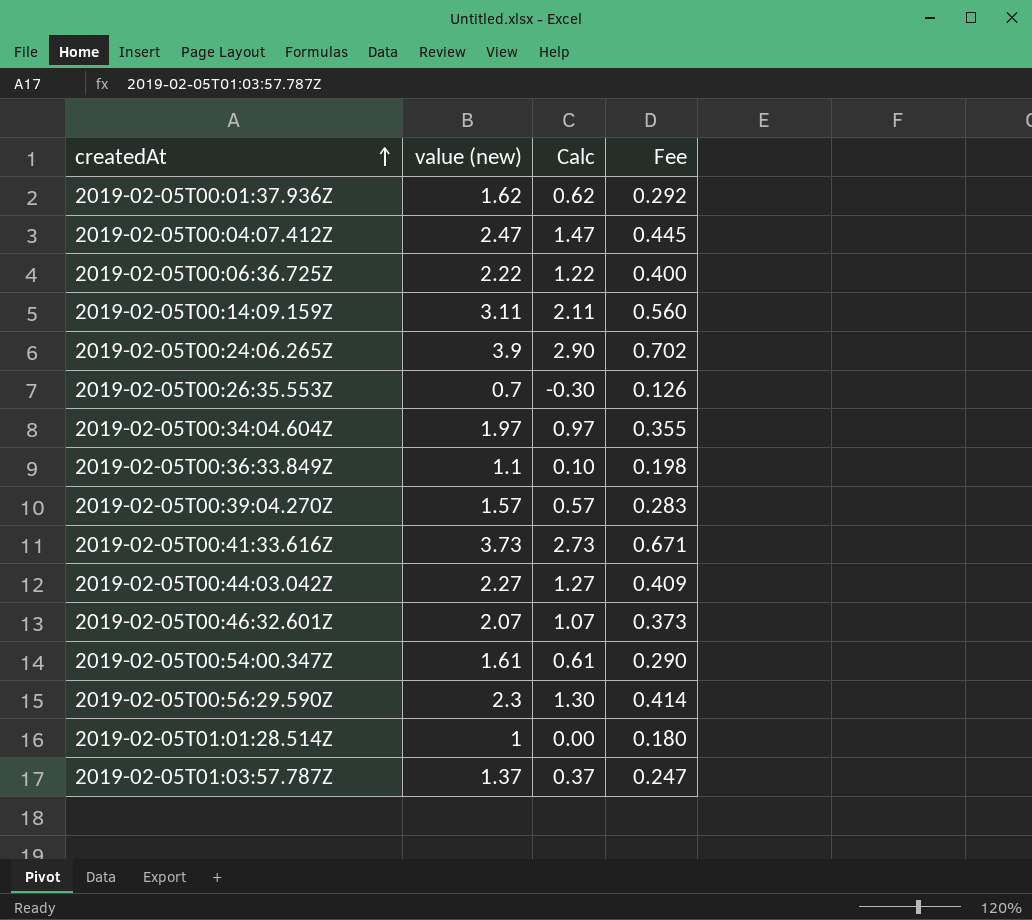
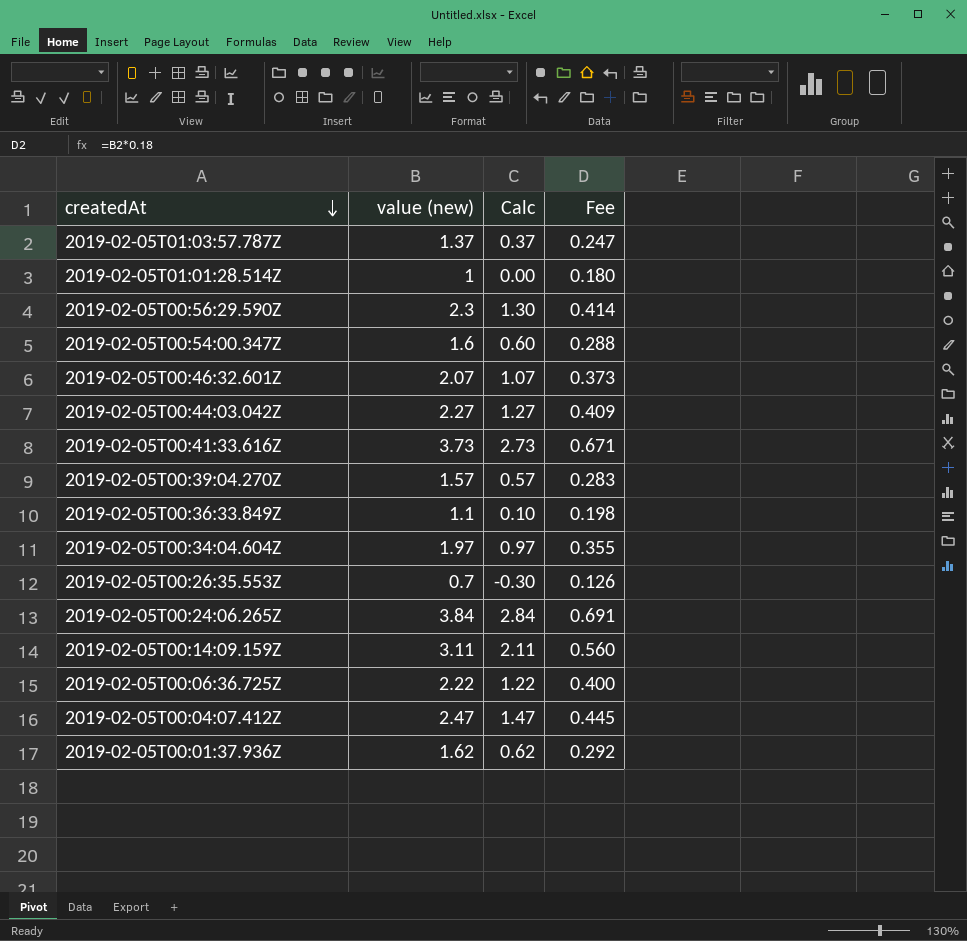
row order: createdAt ascending -> createdAt descending
2019-02-05T00:54:00.347Z | value (new): 1.61 -> 1.6
2019-02-05T00:54:00.347Z | Calc: 0.61 -> 0.60
2019-02-05T00:54:00.347Z | Fee: 0.290 -> 0.288
2019-02-05T00:24:06.265Z | value (new): 3.9 -> 3.84
2019-02-05T00:24:06.265Z | Calc: 2.90 -> 2.84
2019-02-05T00:24:06.265Z | Fee: 0.702 -> 0.691

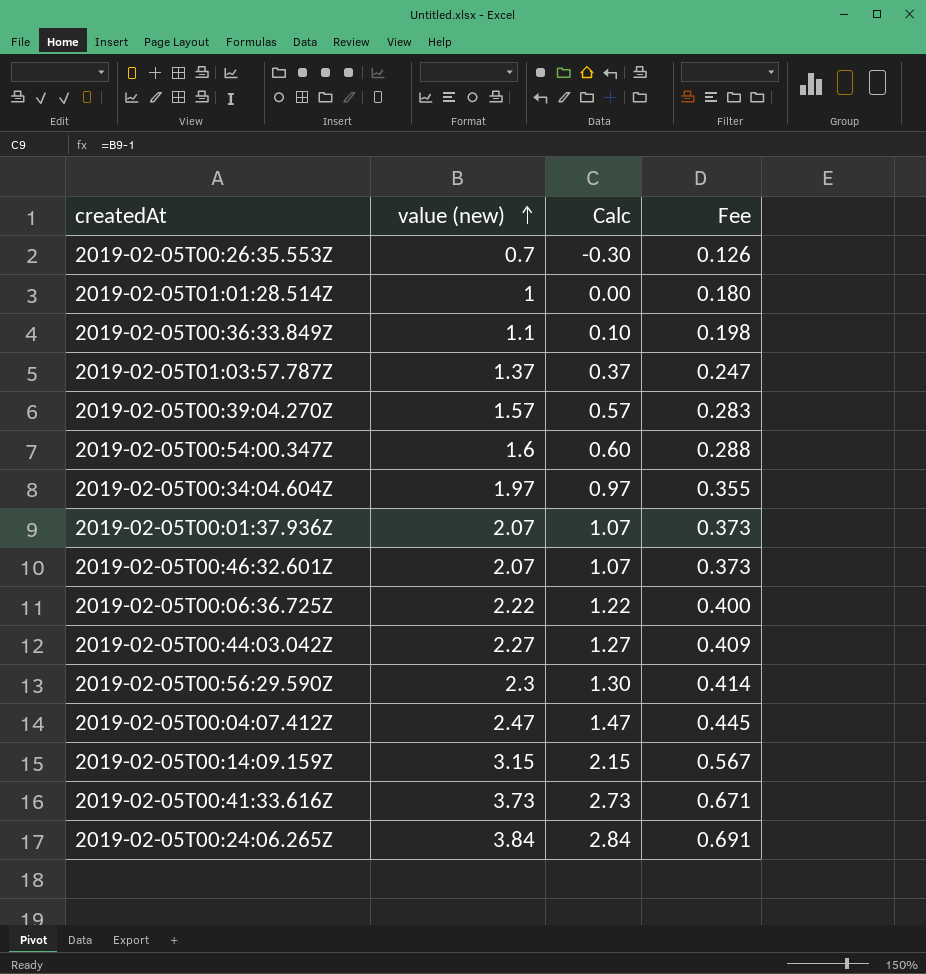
row order: createdAt descending -> value (new) ascending
2019-02-05T00:01:37.936Z | value (new): 1.62 -> 2.07
2019-02-05T00:01:37.936Z | Calc: 0.62 -> 1.07
2019-02-05T00:01:37.936Z | Fee: 0.292 -> 0.373
2019-02-05T00:14:09.159Z | value (new): 3.11 -> 3.15
2019-02-05T00:14:09.159Z | Calc: 2.11 -> 2.15
2019-02-05T00:14:09.159Z | Fee: 0.560 -> 0.567

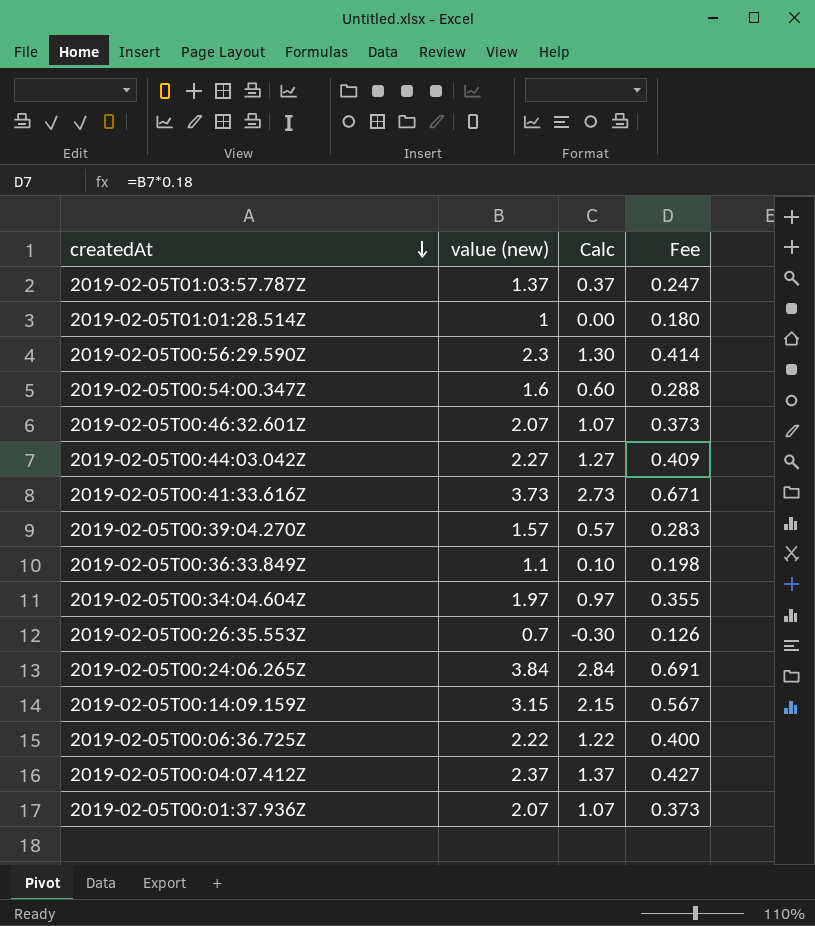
row order: value (new) ascending -> createdAt descending
2019-02-05T00:04:07.412Z | value (new): 2.47 -> 2.37
2019-02-05T00:04:07.412Z | Calc: 1.47 -> 1.37
2019-02-05T00:04:07.412Z | Fee: 0.445 -> 0.427

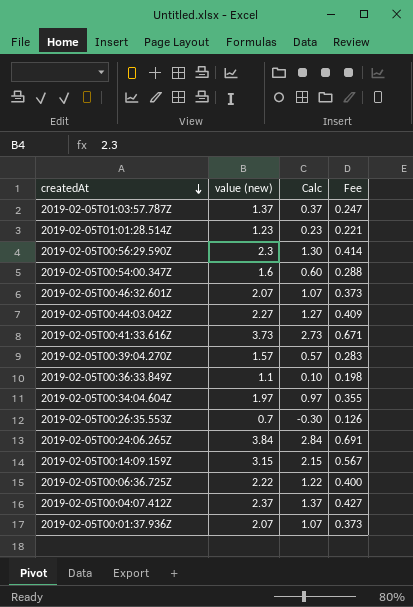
2019-02-05T01:01:28.514Z | value (new): 1 -> 1.23
2019-02-05T01:01:28.514Z | Calc: 0.00 -> 0.23
2019-02-05T01:01:28.514Z | Fee: 0.180 -> 0.221

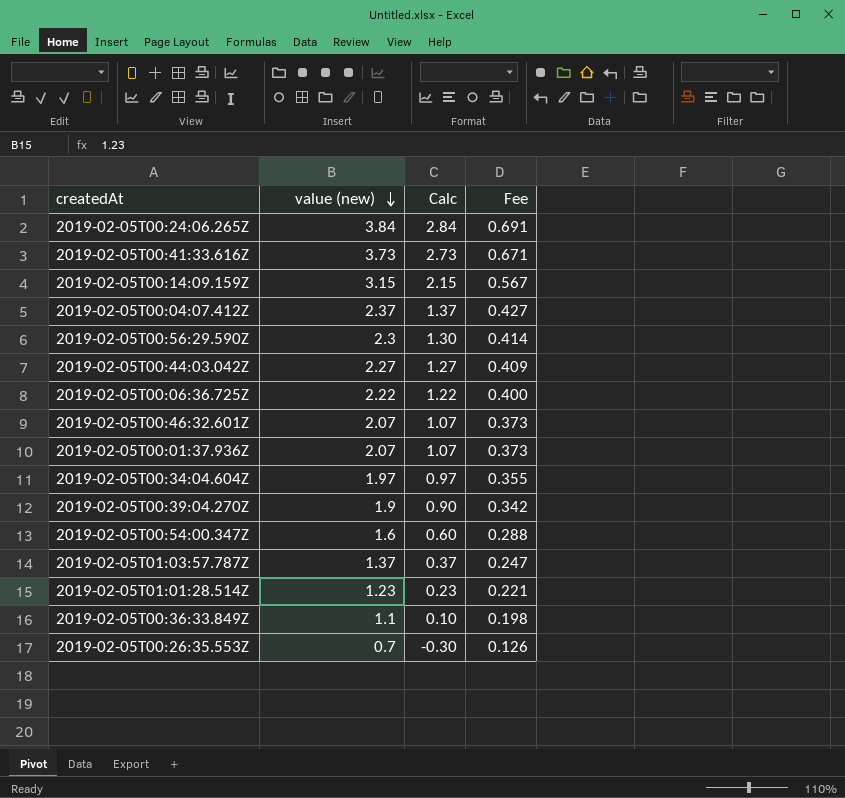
row order: createdAt descending -> value (new) descending
2019-02-05T00:39:04.270Z | value (new): 1.57 -> 1.9
2019-02-05T00:39:04.270Z | Calc: 0.57 -> 0.90
2019-02-05T00:39:04.270Z | Fee: 0.283 -> 0.342

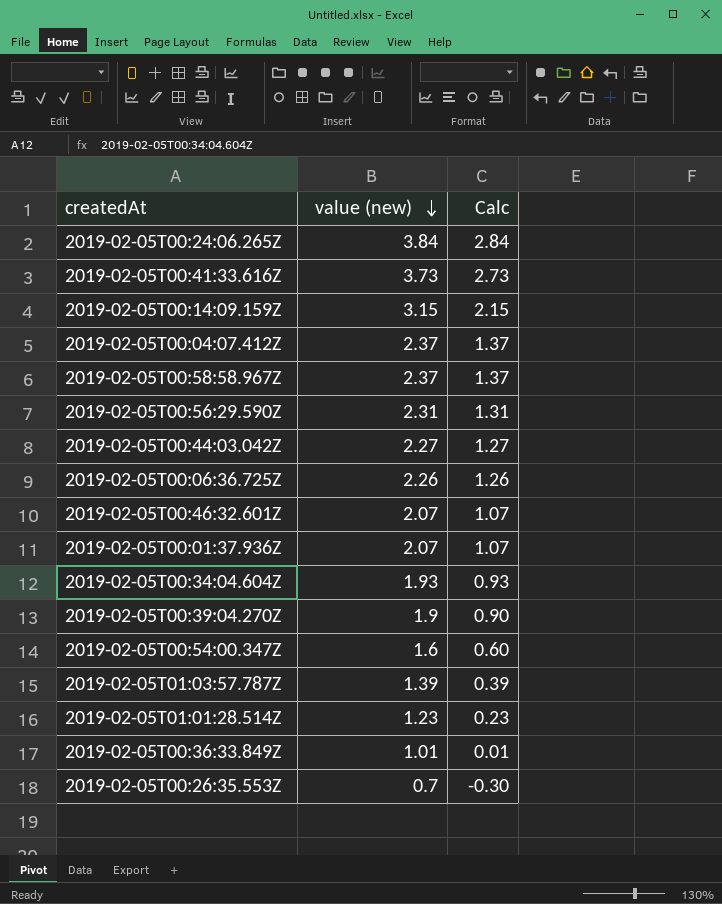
column Fee | formula: [value (new)] * 0.18 -> none
row 2019-02-05T00:58:58.967Z: none -> 2.37 | 1.37
2019-02-05T00:56:29.590Z | value (new): 2.3 -> 2.31
2019-02-05T00:56:29.590Z | Calc: 1.30 -> 1.31
2019-02-05T00:06:36.725Z | value (new): 2.22 -> 2.26
2019-02-05T00:06:36.725Z | Calc: 1.22 -> 1.26
2019-02-05T00:34:04.604Z | value (new): 1.97 -> 1.93
2019-02-05T00:34:04.604Z | Calc: 0.97 -> 0.93
2019-02-05T01:03:57.787Z | value (new): 1.37 -> 1.39
2019-02-05T01:03:57.787Z | Calc: 0.37 -> 0.39
2019-02-05T00:36:33.849Z | value (new): 1.1 -> 1.01
2019-02-05T00:36:33.849Z | Calc: 0.10 -> 0.01

